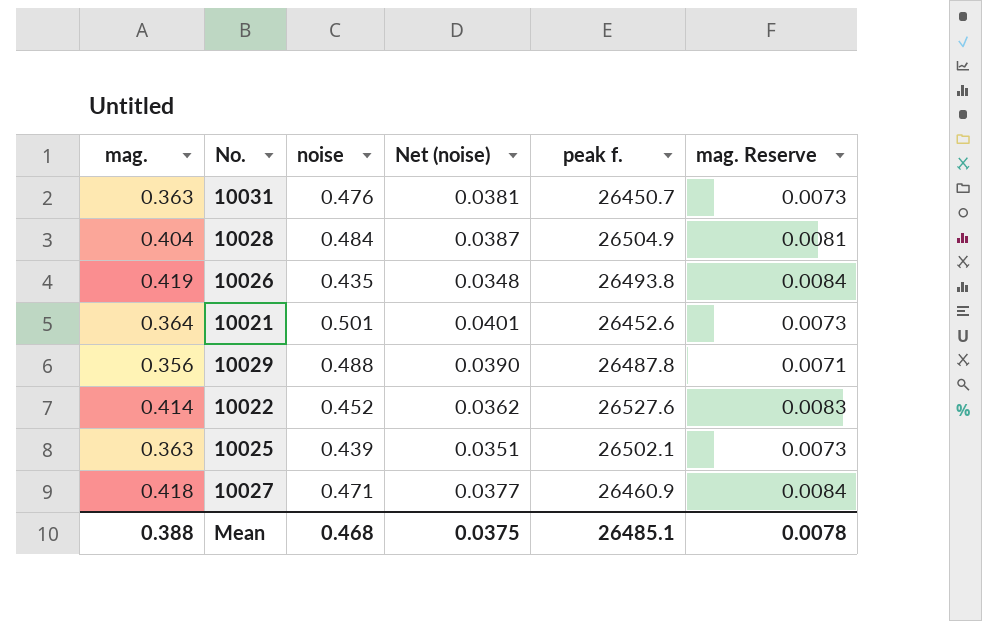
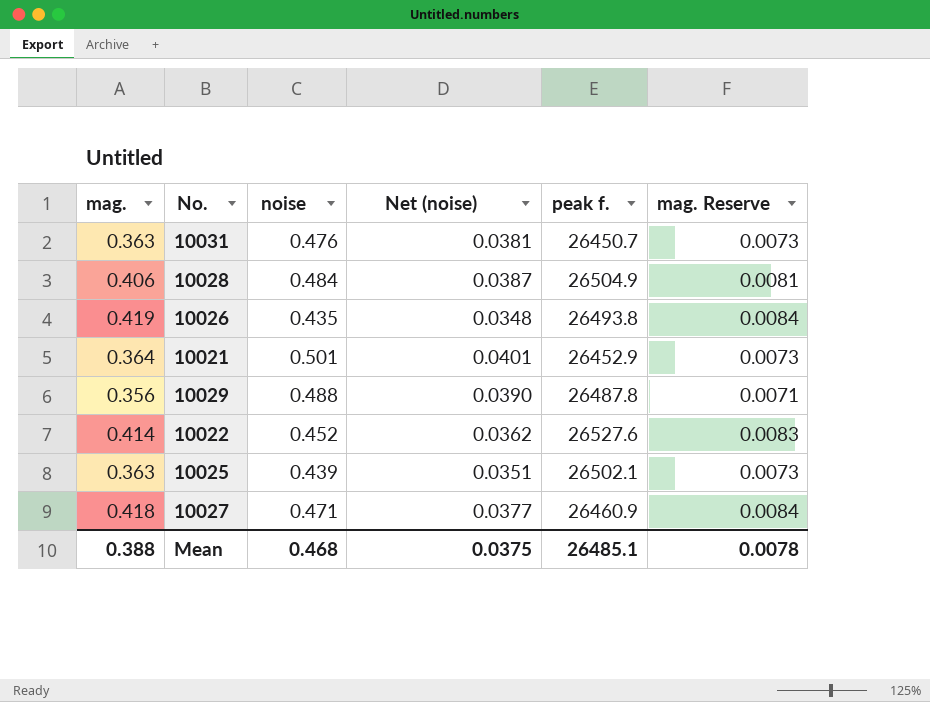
10028 | mag.: 0.404 -> 0.406
10021 | peak f.: 26452.6 -> 26452.9

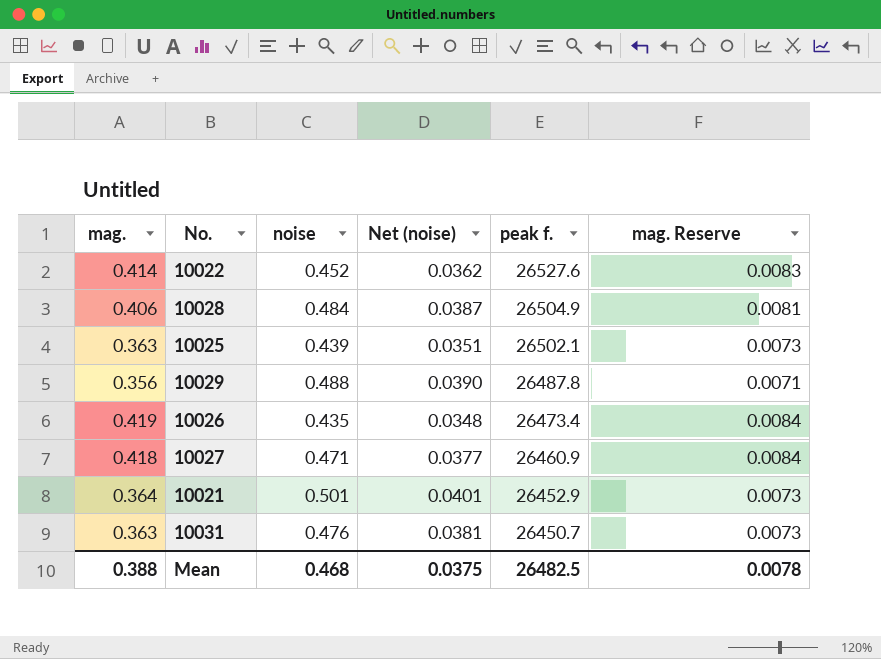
row order: none -> peak f. descending
10026 | peak f.: 26493.8 -> 26473.4
Mean | peak f.: 26485.1 -> 26482.5

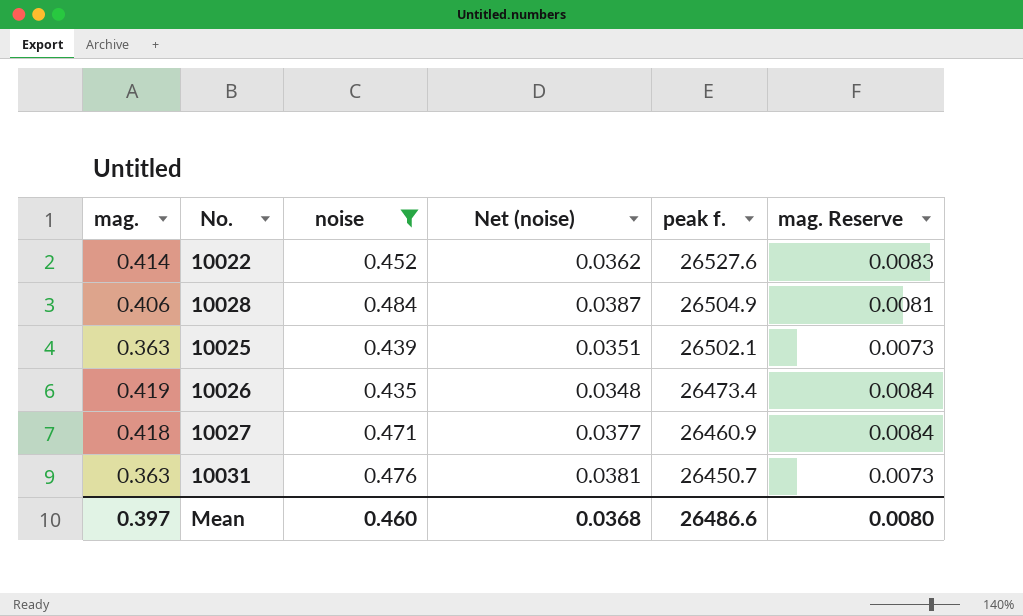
filter: none -> noise <= 0.484
Mean | mag.: 0.388 -> 0.397
Mean | noise: 0.468 -> 0.460
Mean | Net (noise): 0.0375 -> 0.0368
Mean | peak f.: 26482.5 -> 26486.6
Mean | mag. Reserve: 0.0078 -> 0.0080

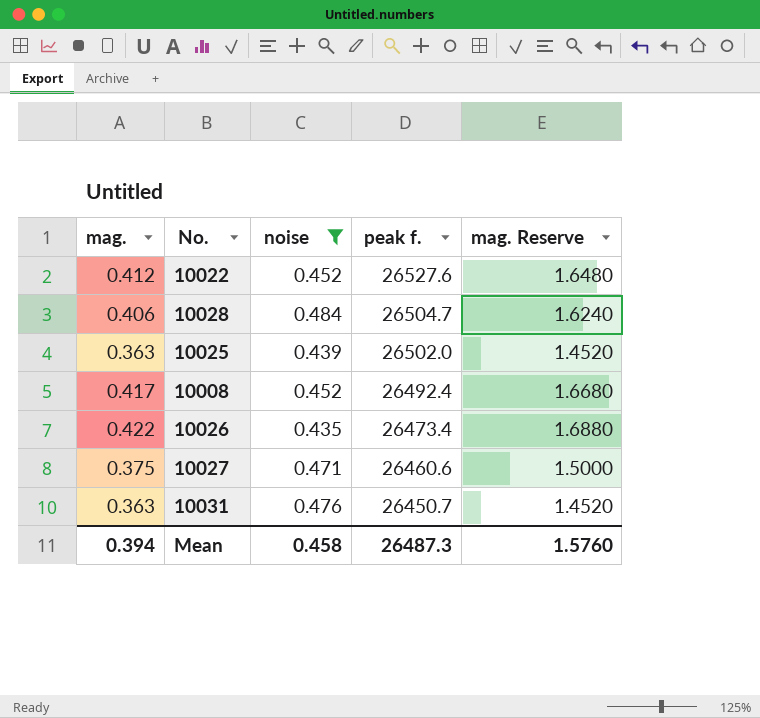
column Net (noise) | formula: [noise] * 0.08 -> none
column mag. Reserve | formula: [mag.] * 0.02 -> [mag.] * 4
10022 | mag.: 0.414 -> 0.412
10028 | peak f.: 26504.9 -> 26504.7
10025 | peak f.: 26502.1 -> 26502.0
row 10008: none -> 0.417 | 0.452 | 26492.4 | 1.6680
10026 | mag.: 0.419 -> 0.422
10027 | mag.: 0.418 -> 0.375
10027 | peak f.: 26460.9 -> 26460.6
Mean | mag.: 0.397 -> 0.394
Mean | noise: 0.460 -> 0.458
Mean | peak f.: 26486.6 -> 26487.3
Mean | mag. Reserve: 0.0080 -> 1.5760

